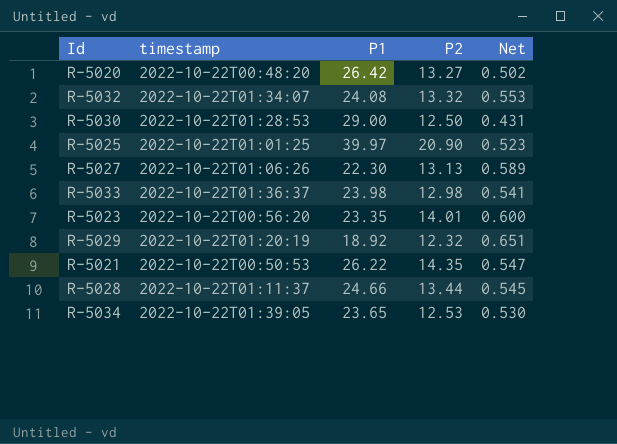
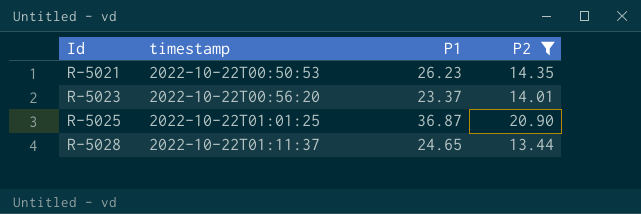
filter: none -> P2 >= 13.44
row order: none -> Id ascending
column Net | formula: [P2] / [P1] -> none
R-5021 | P1: 26.22 -> 26.23
R-5023 | P1: 23.35 -> 23.37
R-5025 | P1: 39.97 -> 36.87
R-5028 | P1: 24.66 -> 24.65

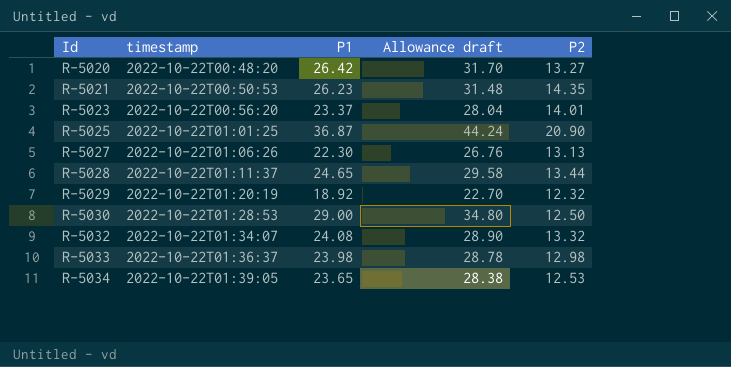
filter: P2 >= 13.44 -> none
column Allowance draft | formula: none -> [P1] * 1.2

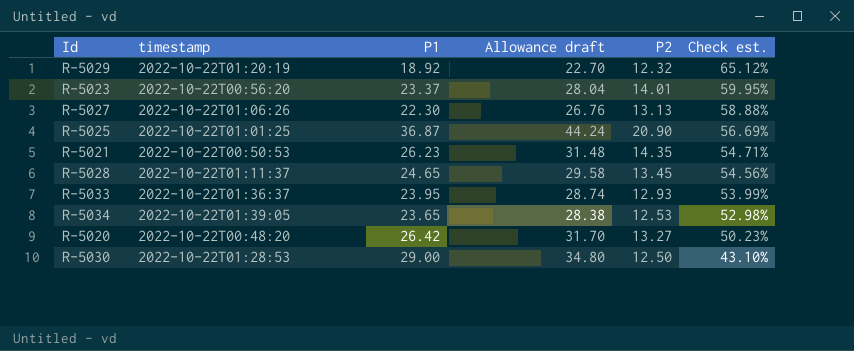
row order: Id ascending -> Check est. descending
column Check est. | formula: none -> [P2] / [P1]
row R-5032: 2022-10-22T01:34:07 | 24.08 | 28.90 | 13.32 -> none
R-5028 | P2: 13.44 -> 13.45
R-5033 | P1: 23.98 -> 23.95
R-5033 | Allowance draft: 28.78 -> 28.74
R-5033 | P2: 12.98 -> 12.93

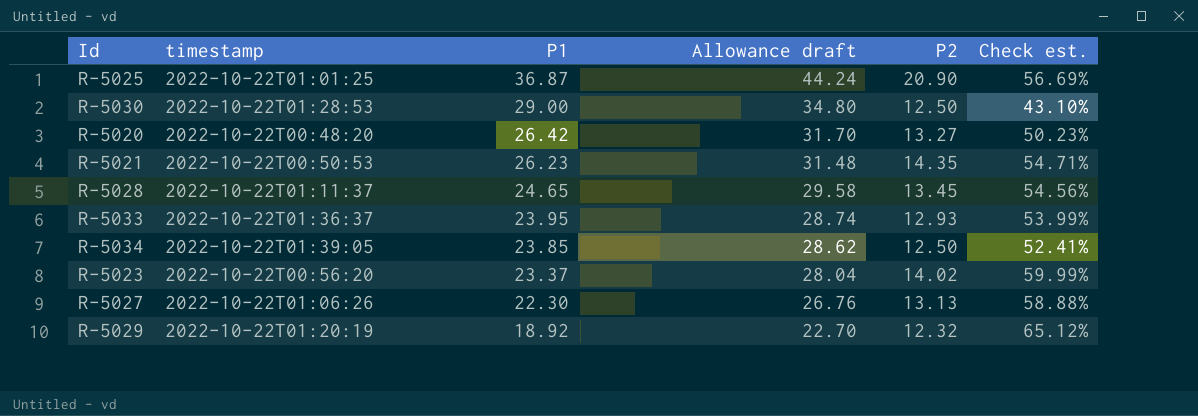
row order: Check est. descending -> P1 descending
R-5034 | P1: 23.65 -> 23.85
R-5034 | Allowance draft: 28.38 -> 28.62
R-5034 | P2: 12.53 -> 12.50
R-5034 | Check est.: 52.98% -> 52.41%
R-5023 | P2: 14.01 -> 14.02
R-5023 | Check est.: 59.95% -> 59.99%

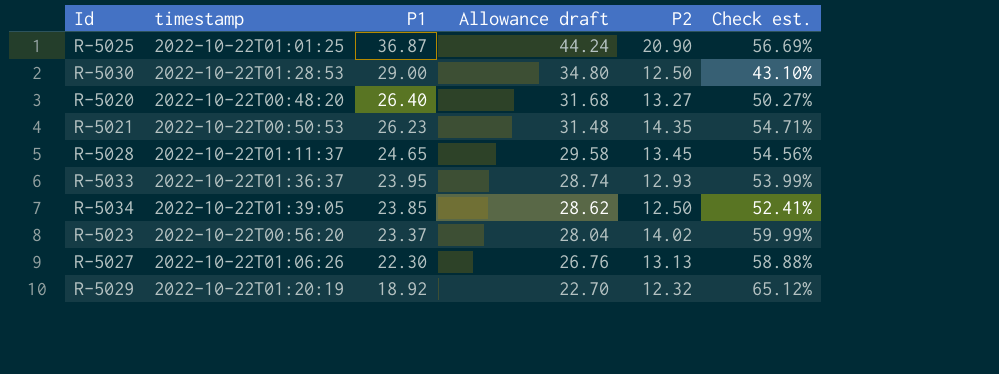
R-5020 | P1: 26.42 -> 26.40
R-5020 | Allowance draft: 31.70 -> 31.68
R-5020 | Check est.: 50.23% -> 50.27%

